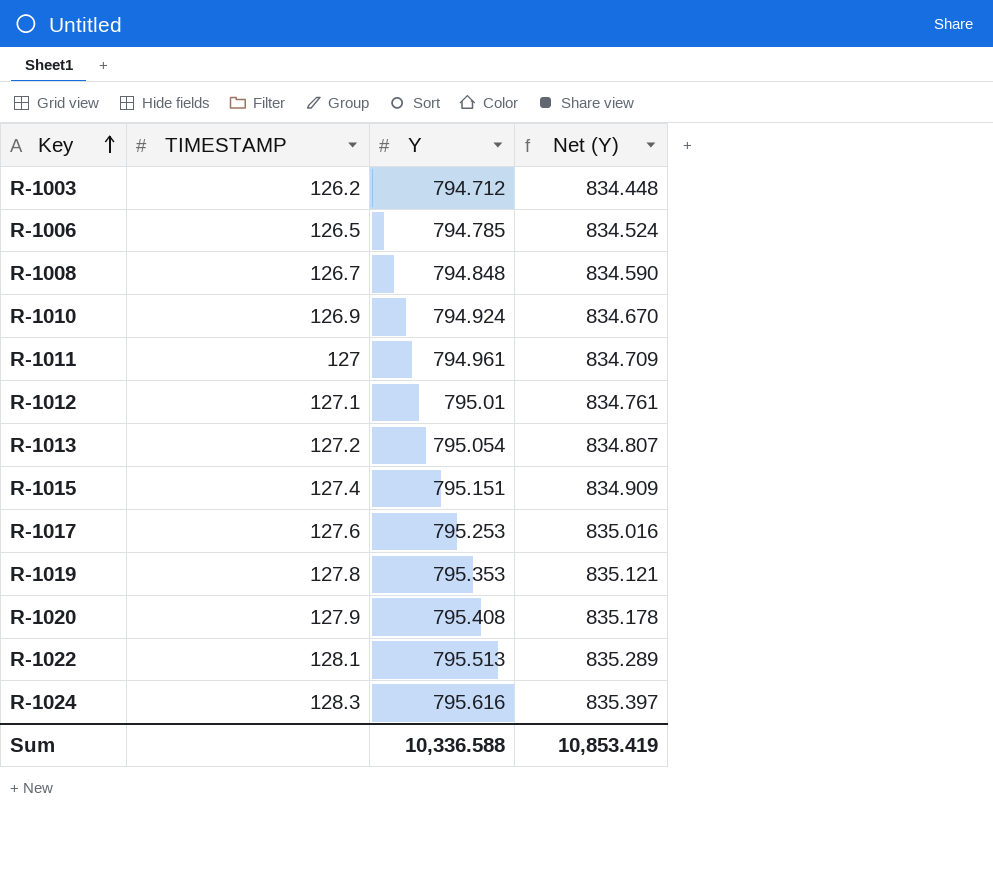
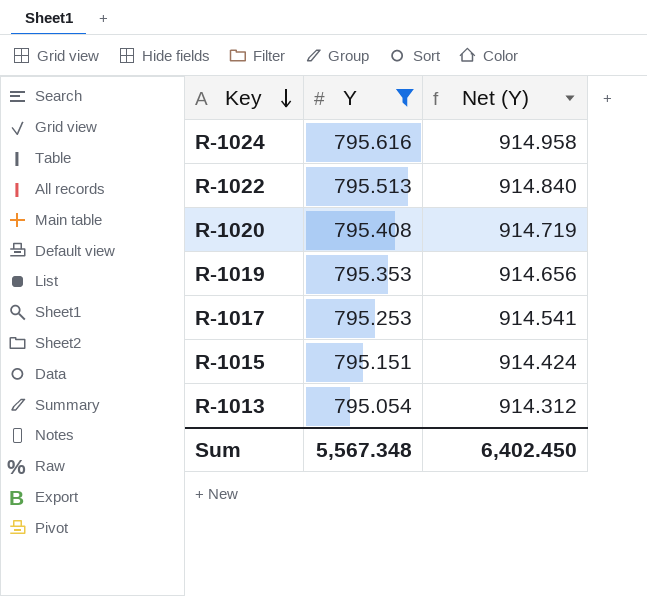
filter: none -> Y >= 795.054
row order: Key ascending -> Key descending
column TIMESTAMP | position: 2 -> none
column Net (Y) | formula: [Y] * 1.05 -> [Y] * 1.15
Sum | Y: 10,336.588 -> 5,567.348
Sum | Net (Y): 10,853.419 -> 6,402.450

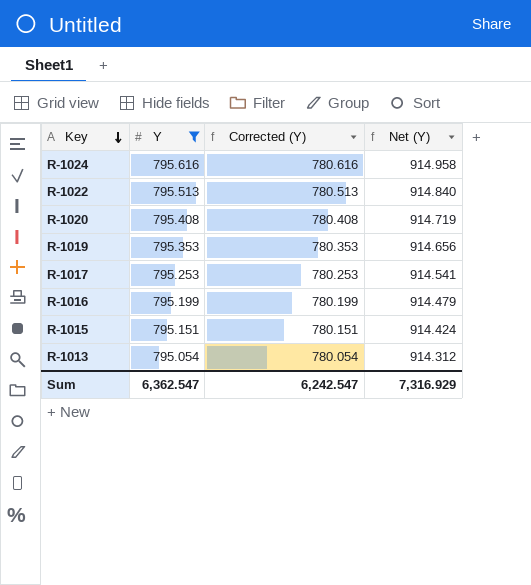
column Corrected (Y) | formula: none -> [Y] - 15
row R-1016: none -> 795.199 | 780.199 | 914.479
Sum | Y: 5,567.348 -> 6,362.547
Sum | Net (Y): 6,402.450 -> 7,316.929

